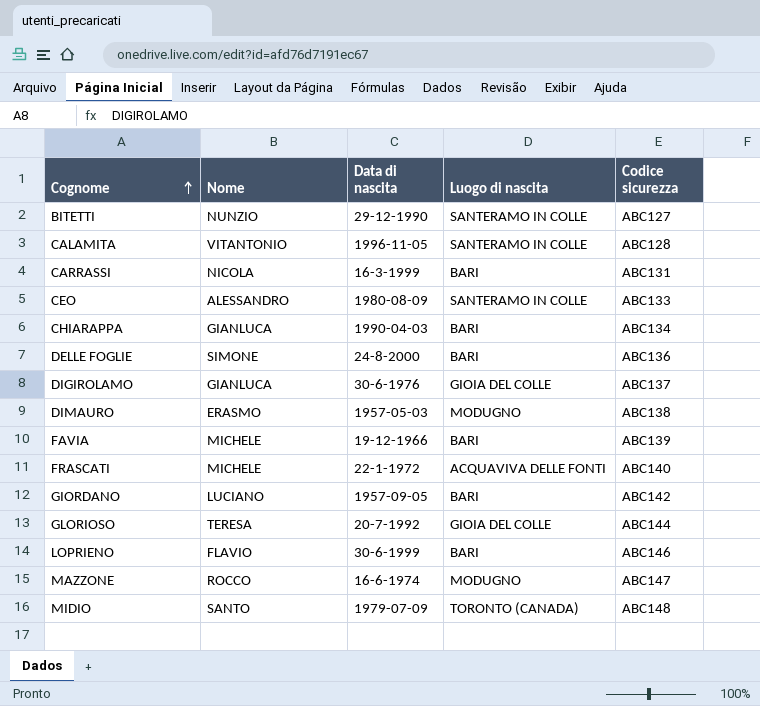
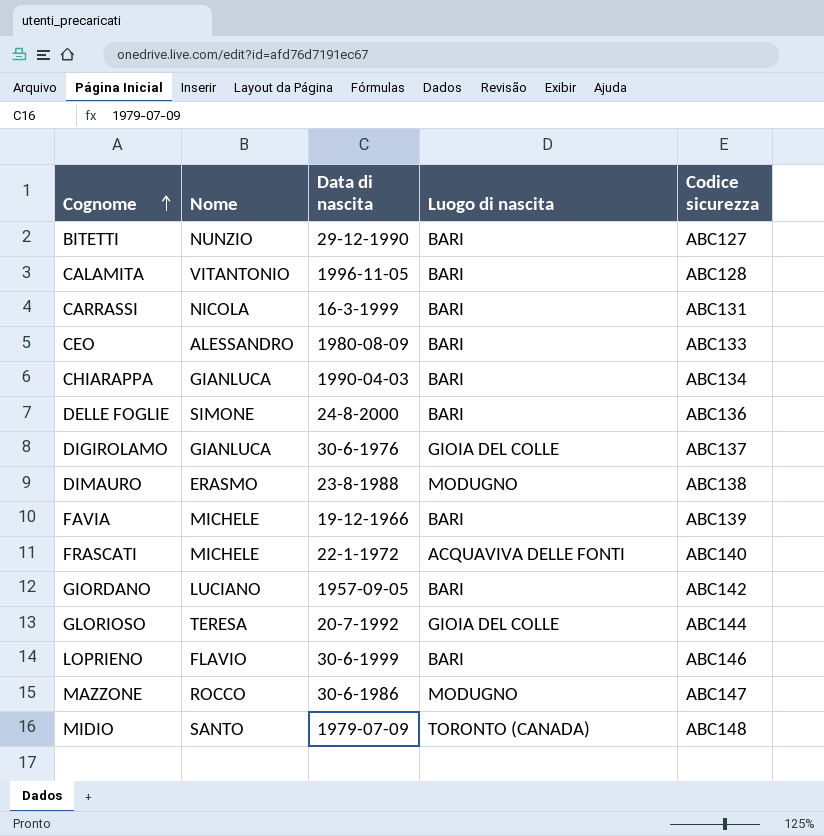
BITETTI | Luogo di nascita: SANTERAMO IN COLLE -> BARI
CALAMITA | Luogo di nascita: SANTERAMO IN COLLE -> BARI
CEO | Luogo di nascita: SANTERAMO IN COLLE -> BARI
DIMAURO | Data di nascita: 1957-05-03 -> 23-8-1988
MAZZONE | Data di nascita: 16-6-1974 -> 30-6-1986

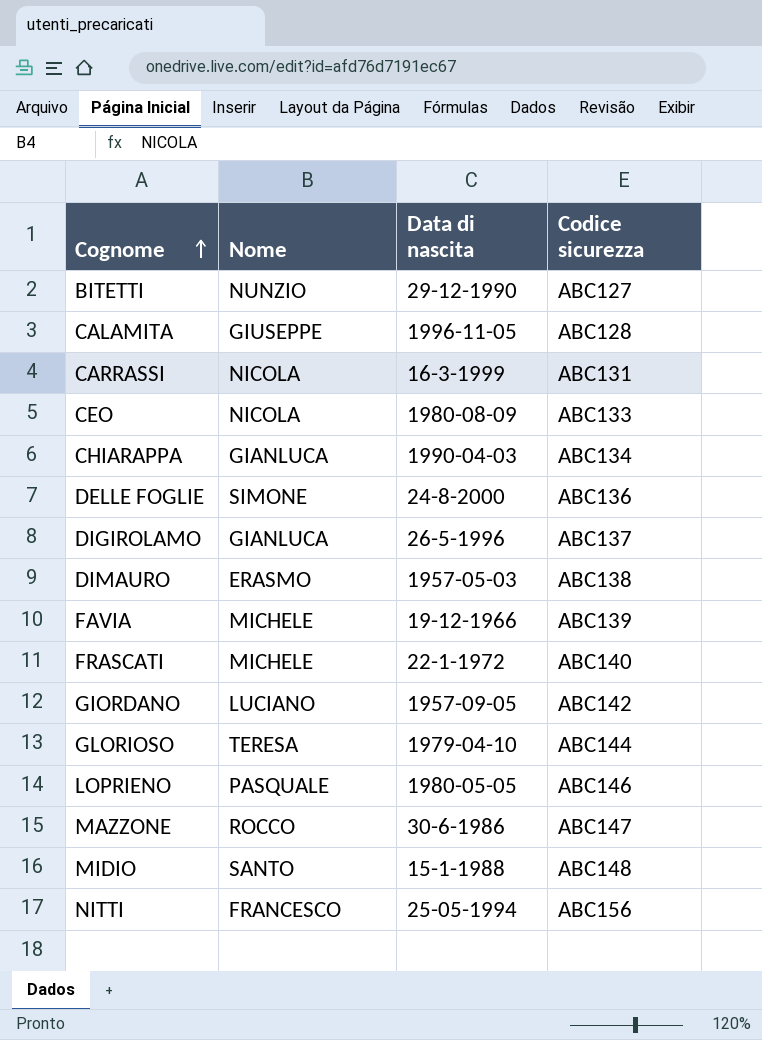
column Luogo di nascita | position: 4 -> none
CALAMITA | Nome: VITANTONIO -> GIUSEPPE
CEO | Nome: ALESSANDRO -> NICOLA
DIGIROLAMO | Data di nascita: 30-6-1976 -> 26-5-1996
DIMAURO | Data di nascita: 23-8-1988 -> 1957-05-03
GLORIOSO | Data di nascita: 20-7-1992 -> 1979-04-10
LOPRIENO | Nome: FLAVIO -> PASQUALE
LOPRIENO | Data di nascita: 30-6-1999 -> 1980-05-05
MIDIO | Data di nascita: 1979-07-09 -> 15-1-1988
row NITTI: none -> FRANCESCO | 25-05-1994 | ABC156

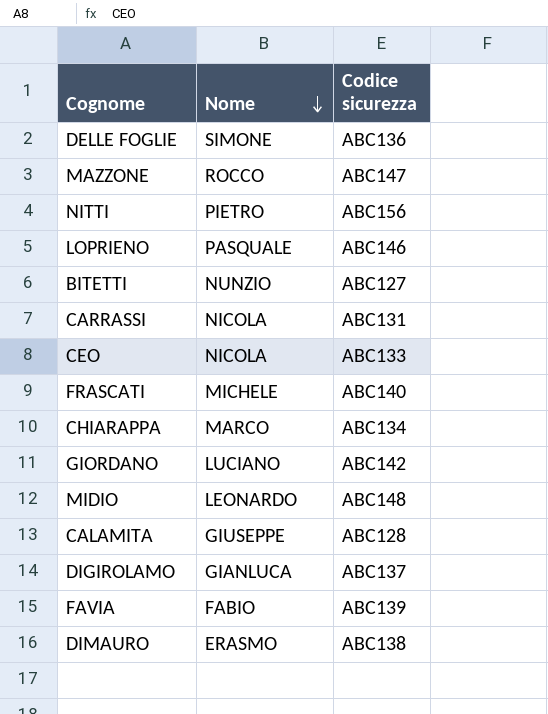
row order: Cognome ascending -> Nome descending
column Data di nascita | position: 3 -> none
row GLORIOSO: TERESA | 1979-04-10 | ABC144 -> none
NITTI | Nome: FRANCESCO -> PIETRO
CHIARAPPA | Nome: GIANLUCA -> MARCO
MIDIO | Nome: SANTO -> LEONARDO
FAVIA | Nome: MICHELE -> FABIO

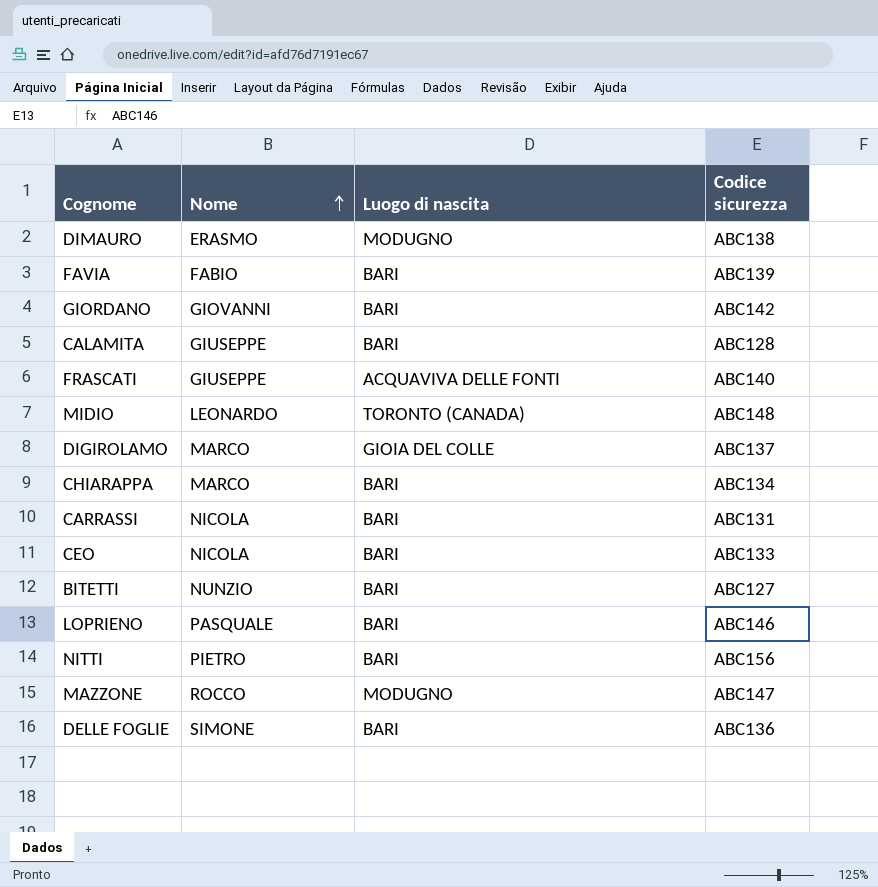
row order: Nome descending -> Nome ascending
column Luogo di nascita | position: none -> 3
GIORDANO | Nome: LUCIANO -> GIOVANNI
FRASCATI | Nome: MICHELE -> GIUSEPPE
DIGIROLAMO | Nome: GIANLUCA -> MARCO

